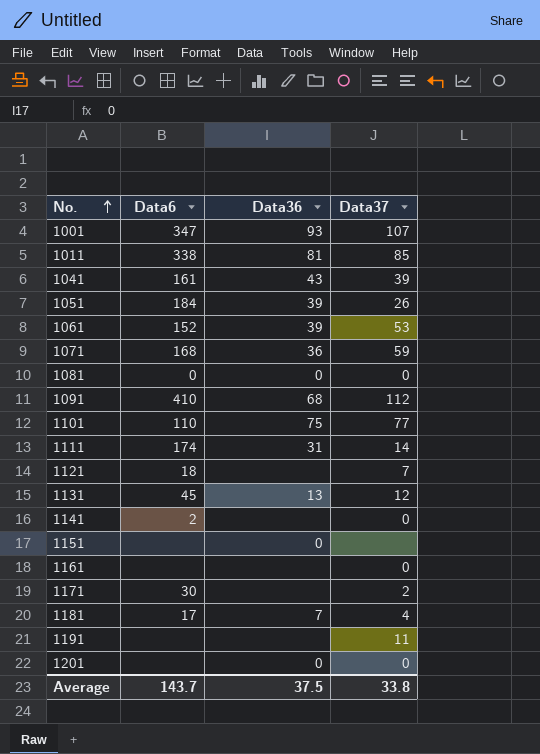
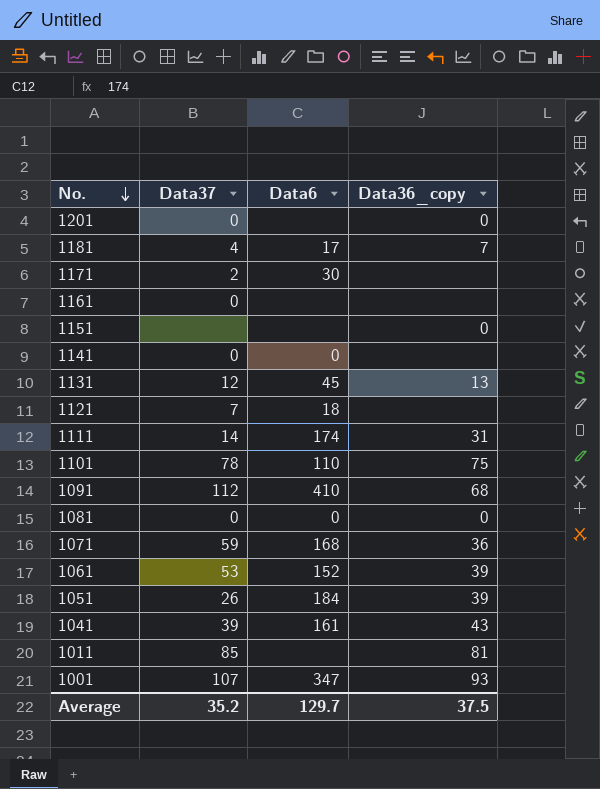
row order: No. ascending -> No. descending
column Data37 | position: 4 -> 2
column name: Data36 -> Data36_copy
row 1191: none | none | 11 -> none
1141 | Data6: 2 -> 0
1101 | Data37: 77 -> 78
1011 | Data6: 338 -> none
Average | Data37: 33.8 -> 35.2
Average | Data6: 143.7 -> 129.7

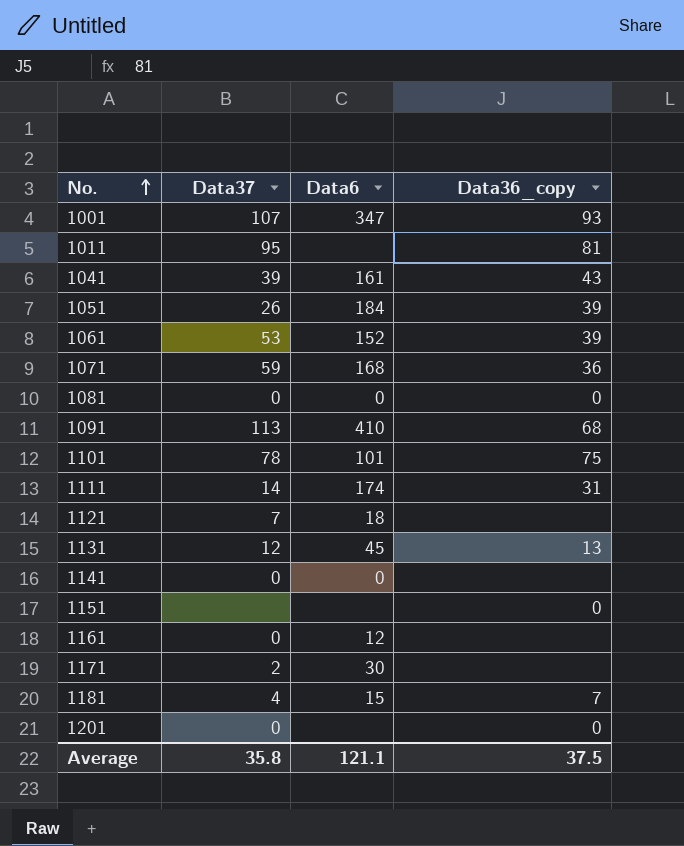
row order: No. descending -> No. ascending
1011 | Data37: 85 -> 95
1091 | Data37: 112 -> 113
1101 | Data6: 110 -> 101
1161 | Data6: none -> 12
1181 | Data6: 17 -> 15
Average | Data37: 35.2 -> 35.8
Average | Data6: 129.7 -> 121.1

